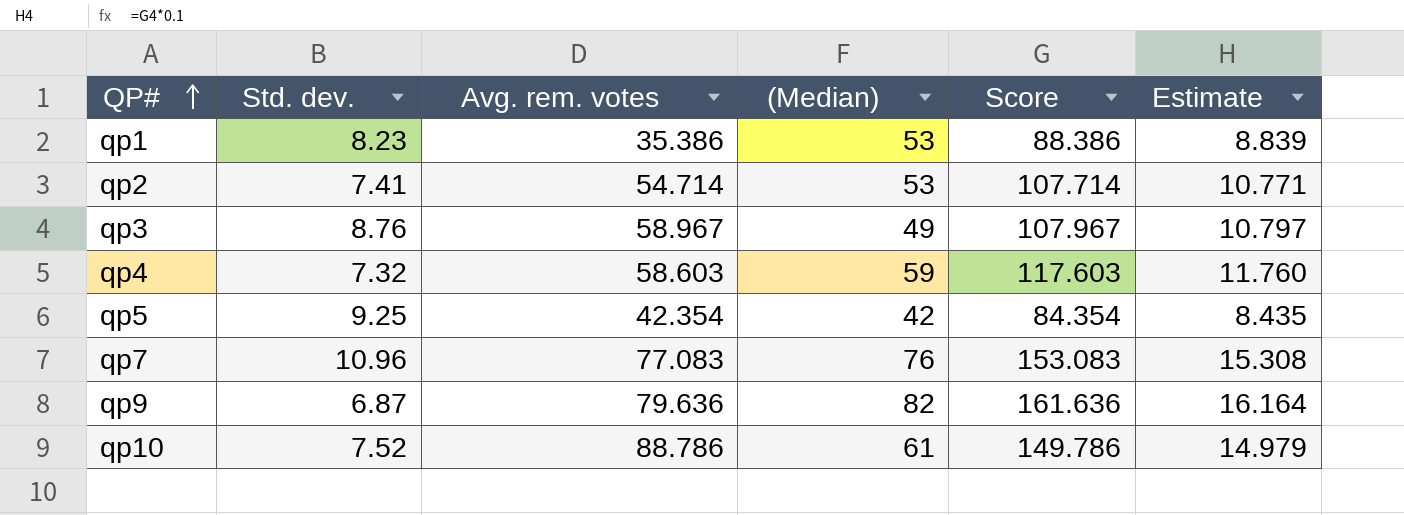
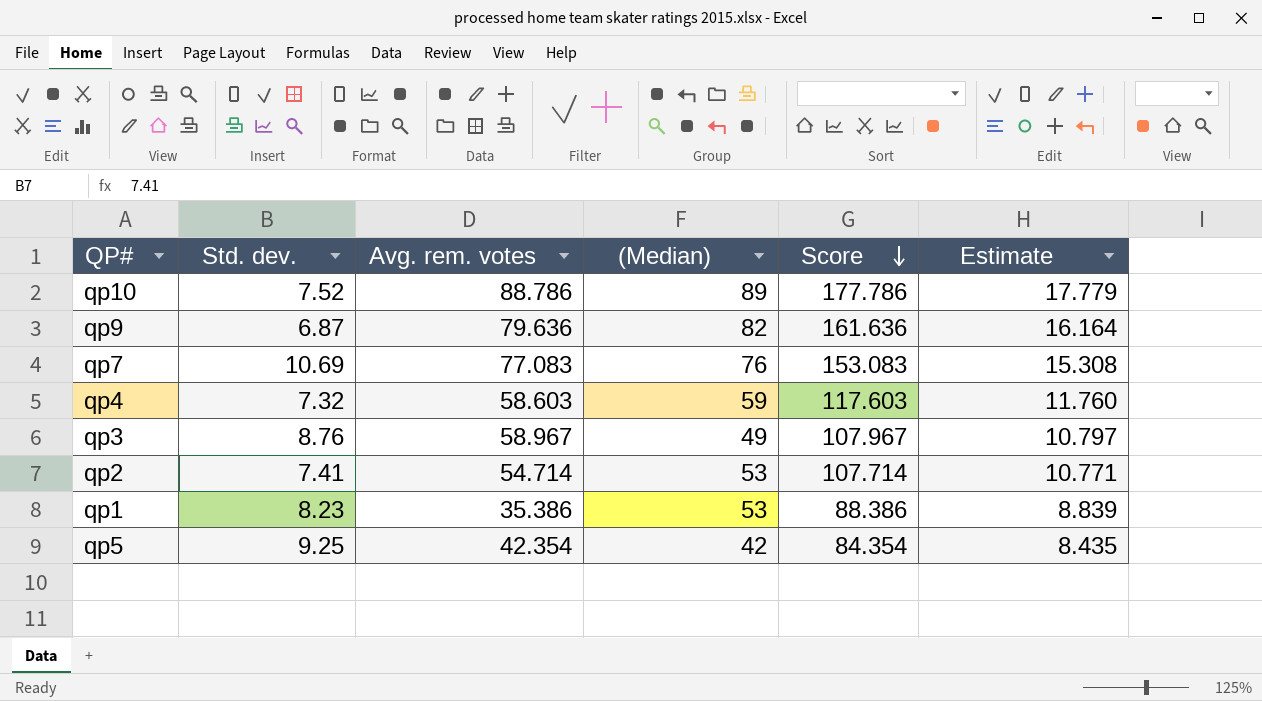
row order: QP# ascending -> Score descending
qp10 | (Median): 61 -> 89
qp10 | Score: 149.786 -> 177.786
qp10 | Estimate: 14.979 -> 17.779
qp7 | Std. dev.: 10.96 -> 10.69

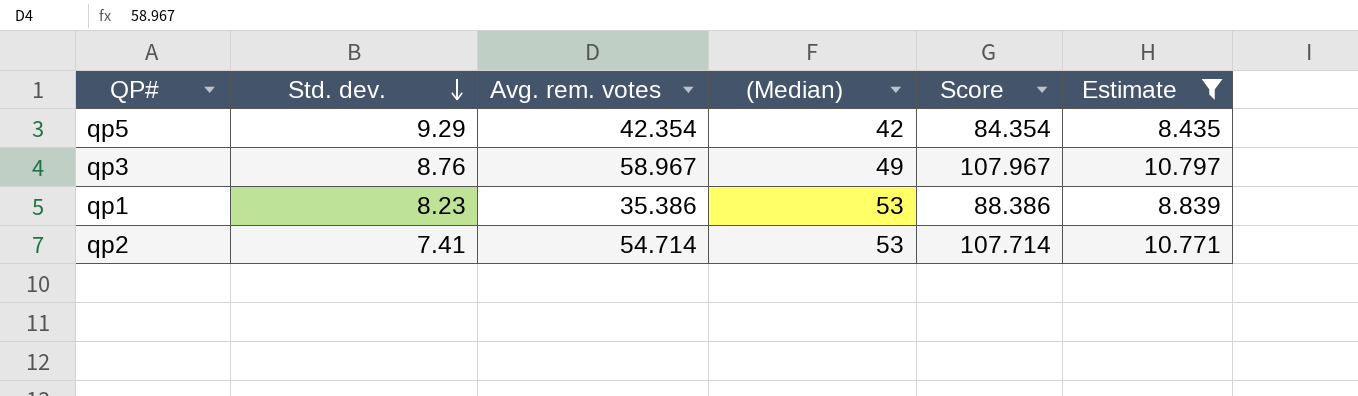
filter: none -> Estimate <= 10.797
row order: Score descending -> Std. dev. descending
qp5 | Std. dev.: 9.25 -> 9.29

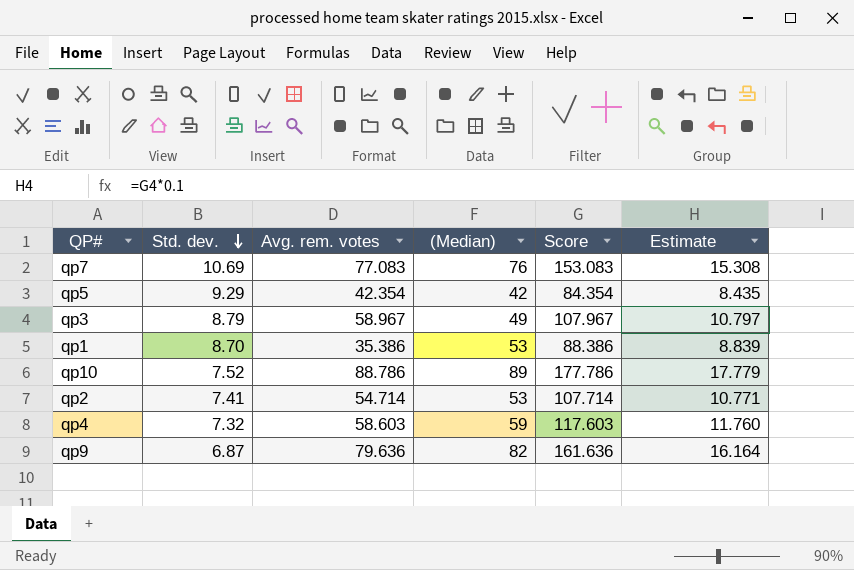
filter: Estimate <= 10.797 -> none
qp3 | Std. dev.: 8.76 -> 8.79
qp1 | Std. dev.: 8.23 -> 8.70

